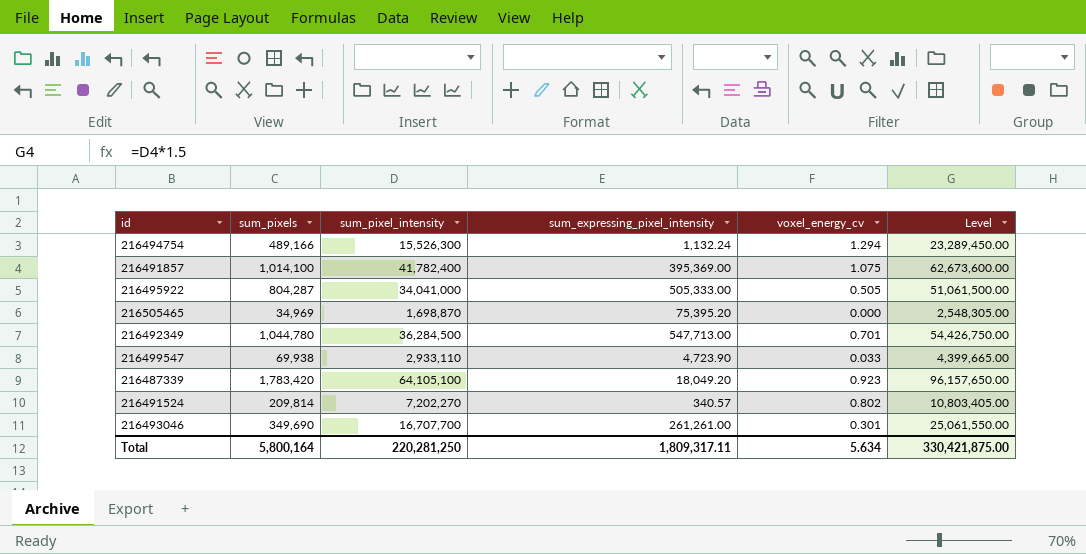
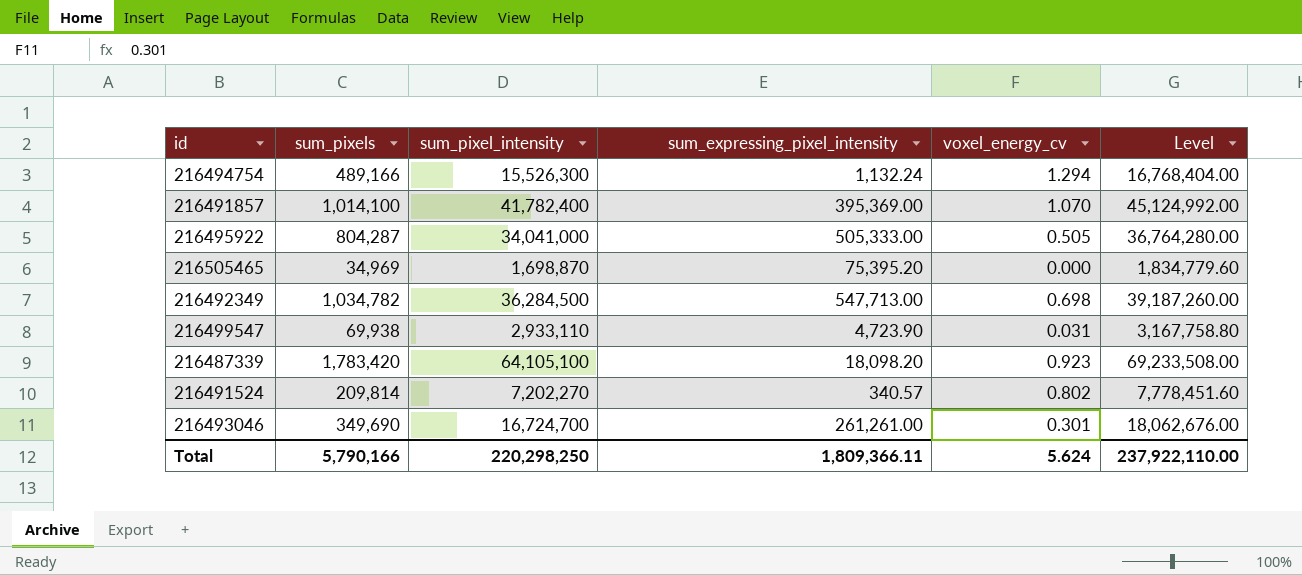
column Level | formula: [sum_pixel_intensity] * 1.5 -> [sum_pixel_intensity] * 1.08
216491857 | voxel_energy_cv: 1.075 -> 1.070
216492349 | sum_pixels: 1,044,780 -> 1,034,782
216492349 | voxel_energy_cv: 0.701 -> 0.698
216499547 | voxel_energy_cv: 0.033 -> 0.031
216487339 | sum_expressing_pixel_intensity: 18,049.20 -> 18,098.20
216493046 | sum_pixel_intensity: 16,707,700 -> 16,724,700
Total | sum_pixels: 5,800,164 -> 5,790,166
Total | sum_pixel_intensity: 220,281,250 -> 220,298,250
Total | sum_expressing_pixel_intensity: 1,809,317.11 -> 1,809,366.11
Total | voxel_energy_cv: 5.634 -> 5.624
Total | Level: 330,421,875.00 -> 237,922,110.00

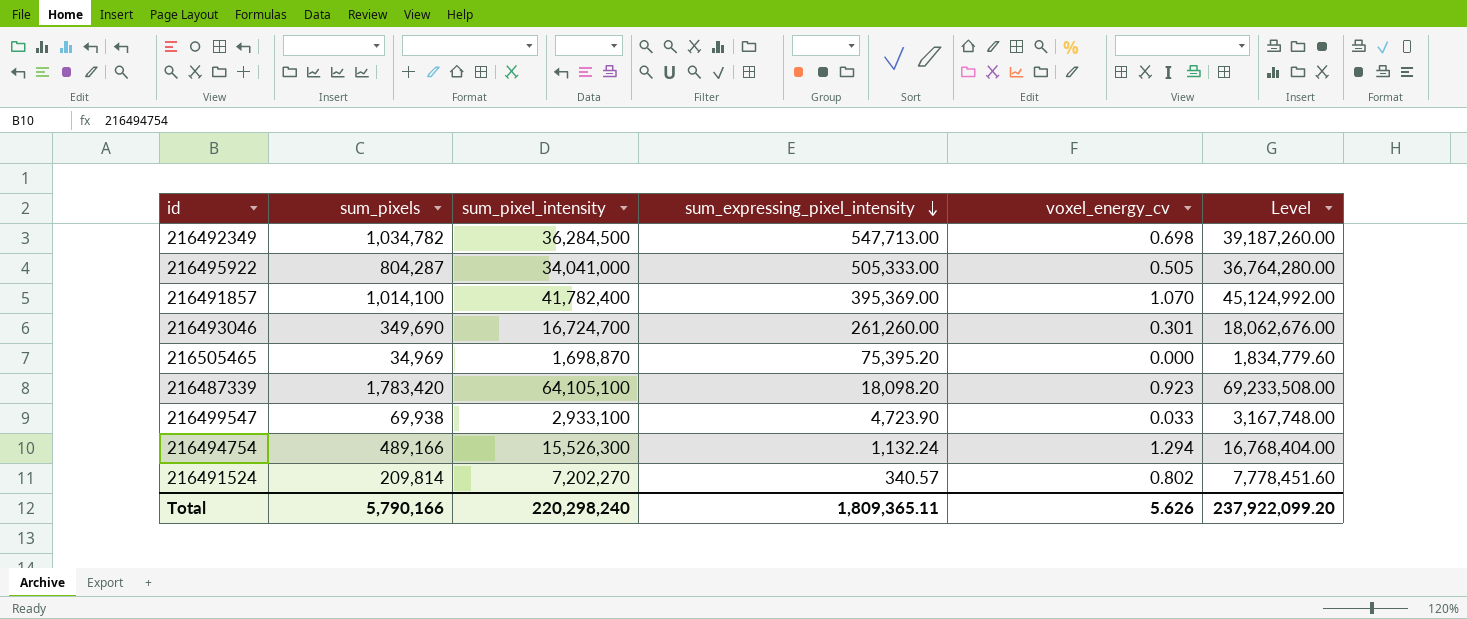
row order: none -> sum_expressing_pixel_intensity descending
216493046 | sum_expressing_pixel_intensity: 261,261.00 -> 261,260.00
216499547 | sum_pixel_intensity: 2,933,110 -> 2,933,100
216499547 | voxel_energy_cv: 0.031 -> 0.033
216499547 | Level: 3,167,758.80 -> 3,167,748.00
Total | sum_pixel_intensity: 220,298,250 -> 220,298,240
Total | sum_expressing_pixel_intensity: 1,809,366.11 -> 1,809,365.11
Total | voxel_energy_cv: 5.624 -> 5.626
Total | Level: 237,922,110.00 -> 237,922,099.20

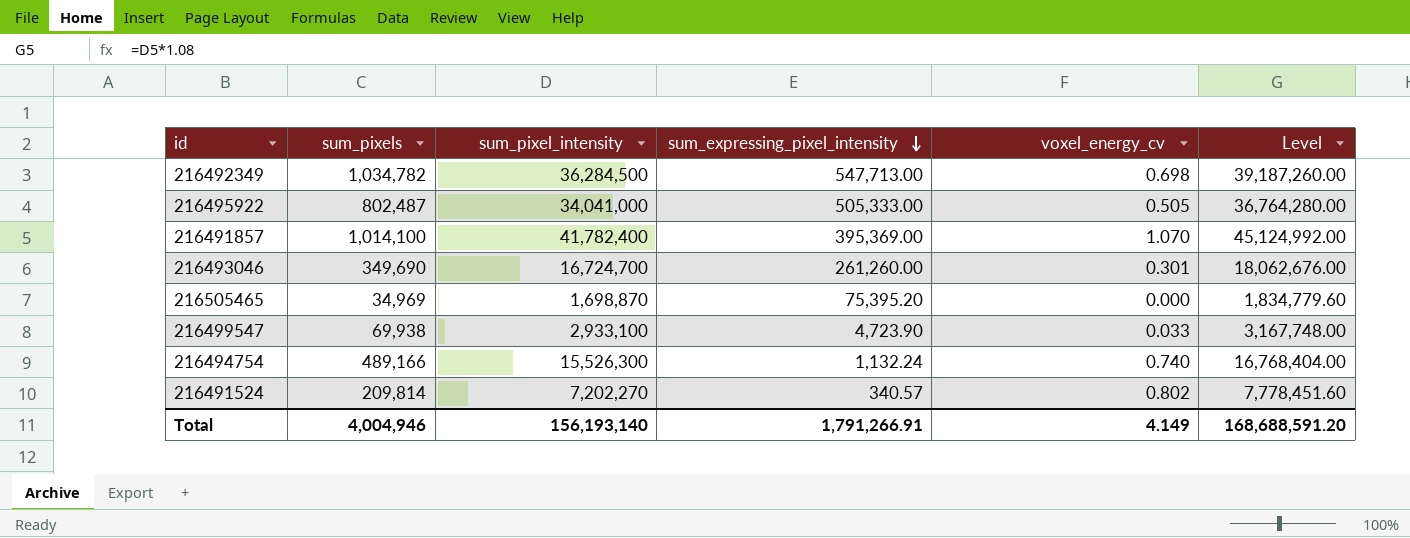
row 216487339: 1,783,420 | 64,105,100 | 18,098.20 | 0.923 | 69,233,508.00 -> none
216495922 | sum_pixels: 804,287 -> 802,487
216494754 | voxel_energy_cv: 1.294 -> 0.740
Total | sum_pixels: 5,790,166 -> 4,004,946
Total | sum_pixel_intensity: 220,298,240 -> 156,193,140
Total | sum_expressing_pixel_intensity: 1,809,365.11 -> 1,791,266.91
Total | voxel_energy_cv: 5.626 -> 4.149
Total | Level: 237,922,099.20 -> 168,688,591.20

